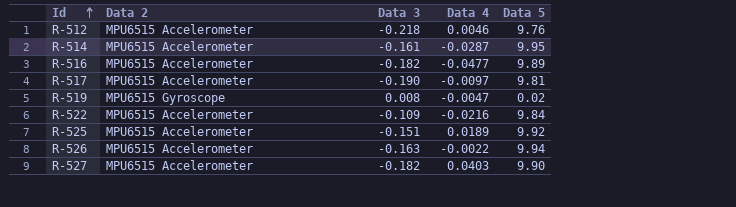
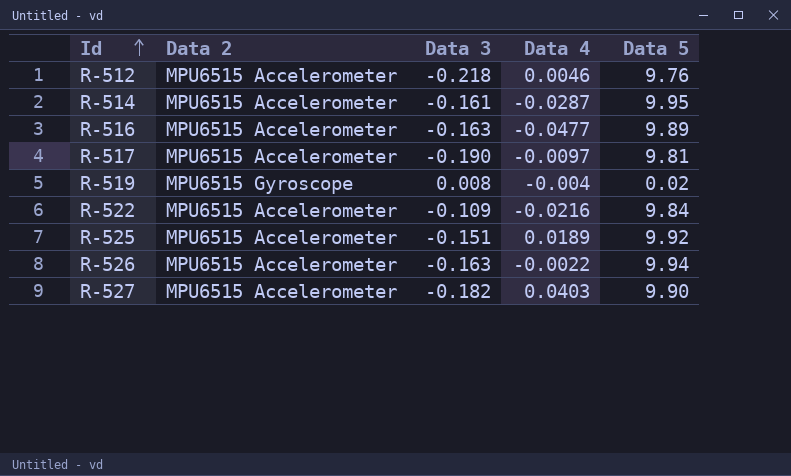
R-516 | Data 3: -0.182 -> -0.163
R-519 | Data 4: -0.0047 -> -0.004

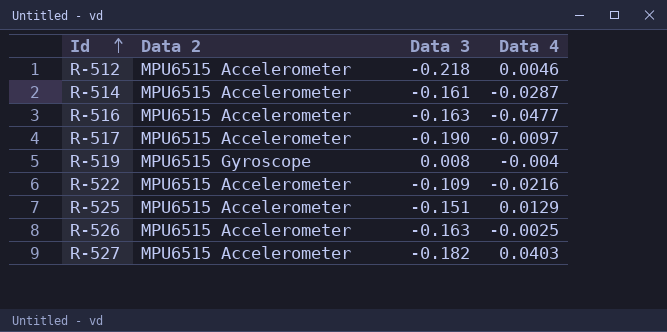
column Data 5 | position: 5 -> none
R-525 | Data 4: 0.0189 -> 0.0129
R-526 | Data 4: -0.0022 -> -0.0025

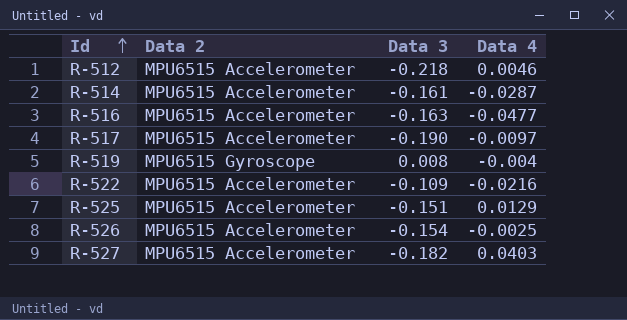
R-526 | Data 3: -0.163 -> -0.154

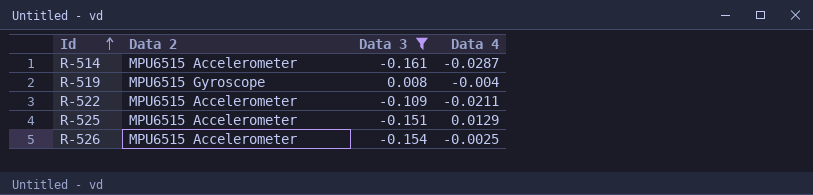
filter: none -> Data 3 >= -0.161
R-522 | Data 4: -0.0216 -> -0.0211

